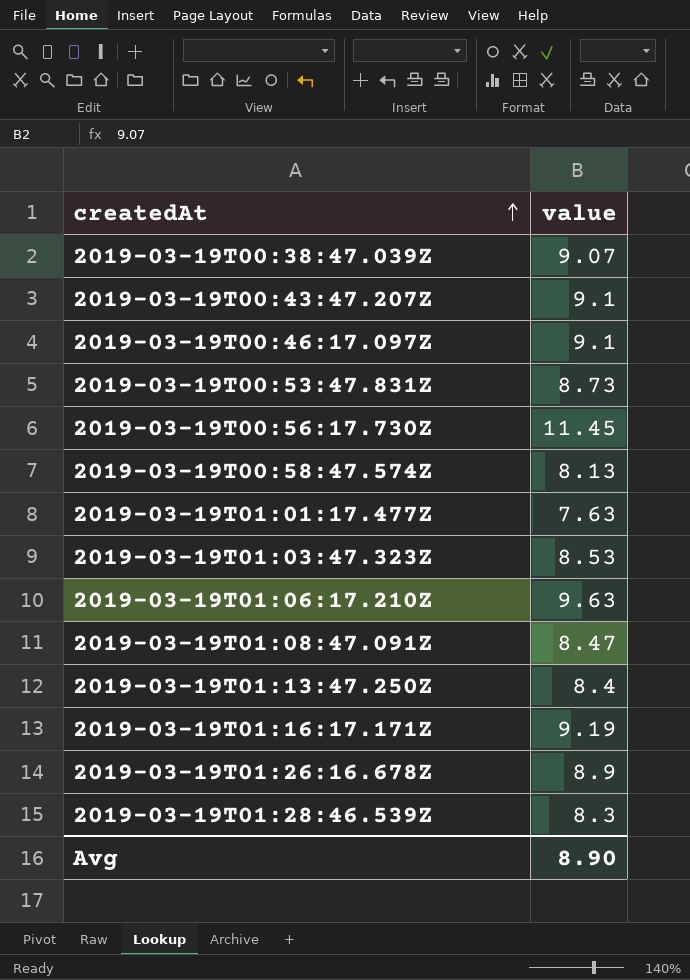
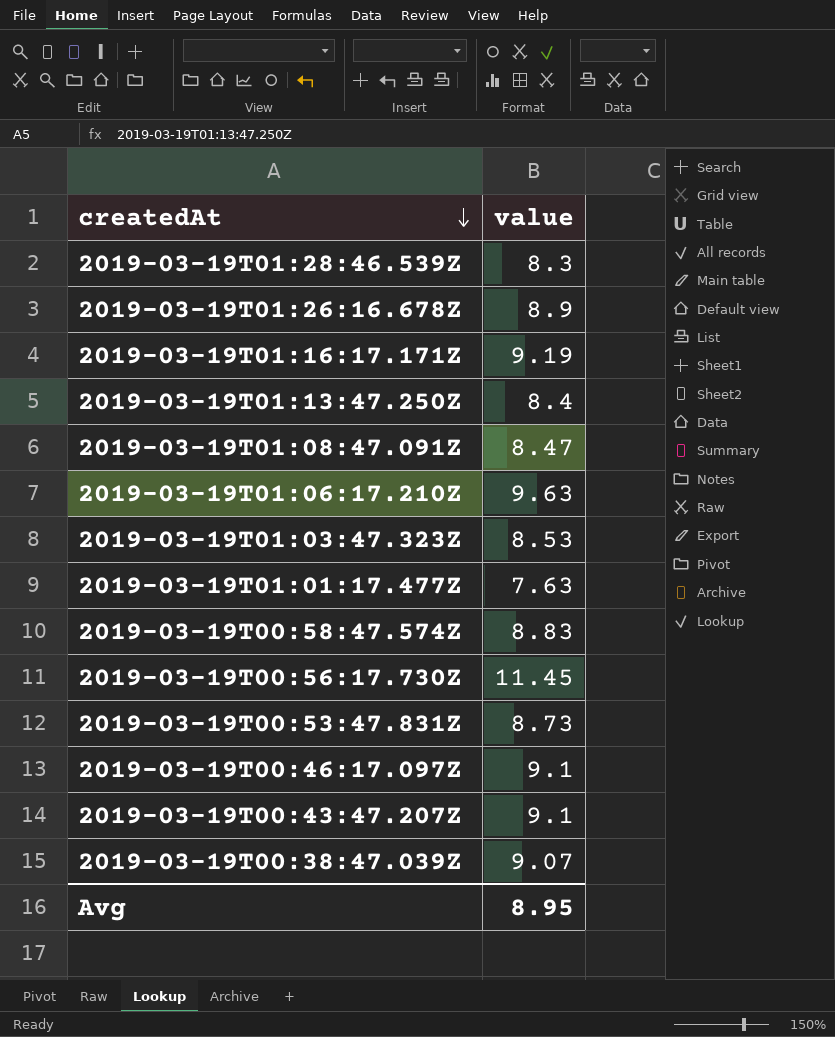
row order: createdAt ascending -> createdAt descending
2019-03-19T00:58:47.574Z | value: 8.13 -> 8.83
Avg | value: 8.90 -> 8.95

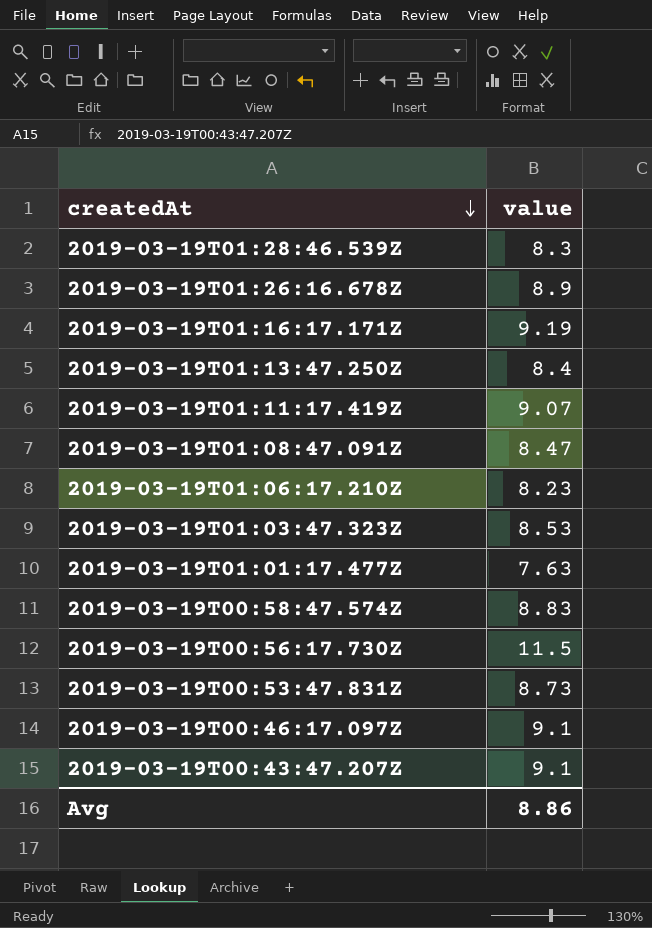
row 2019-03-19T00:38:47.039Z: 9.07 -> none
row 2019-03-19T01:11:17.419Z: none -> 9.07
2019-03-19T01:06:17.210Z | value: 9.63 -> 8.23
2019-03-19T00:56:17.730Z | value: 11.45 -> 11.5
Avg | value: 8.95 -> 8.86

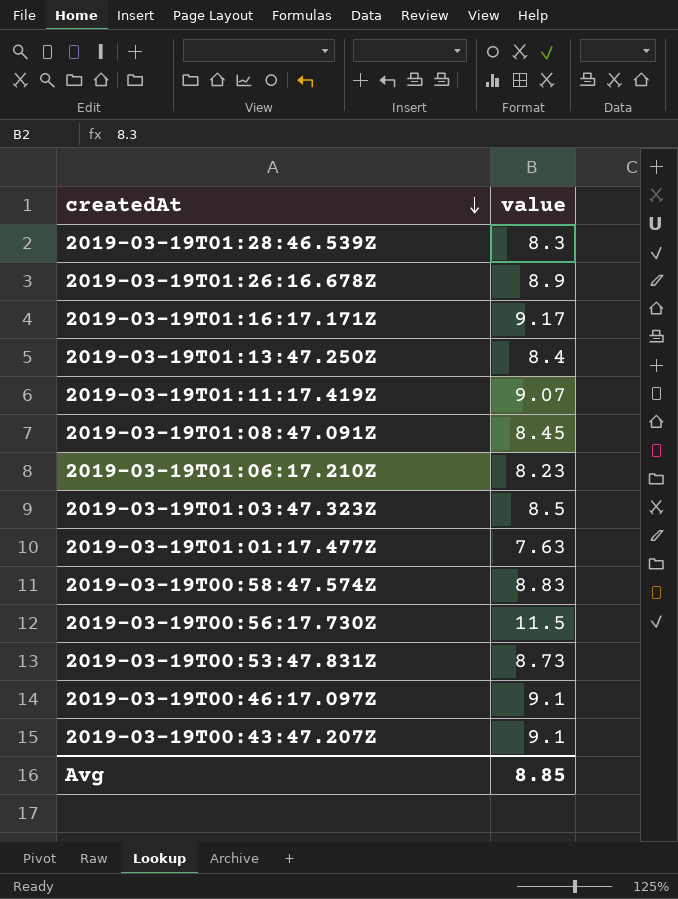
2019-03-19T01:16:17.171Z | value: 9.19 -> 9.17
2019-03-19T01:08:47.091Z | value: 8.47 -> 8.45
2019-03-19T01:03:47.323Z | value: 8.53 -> 8.5
Avg | value: 8.86 -> 8.85

